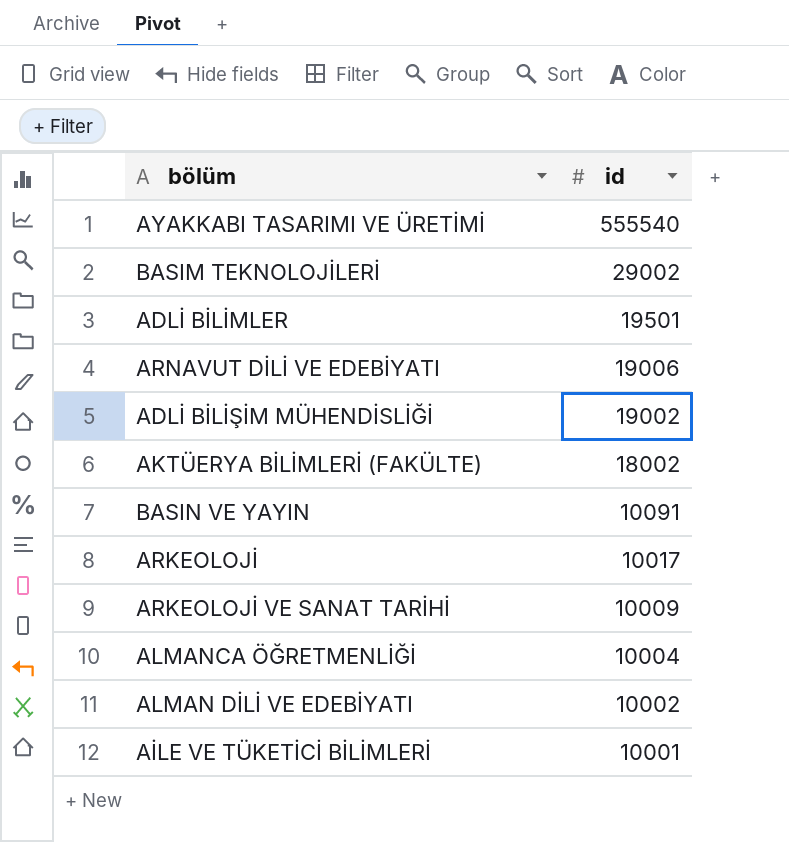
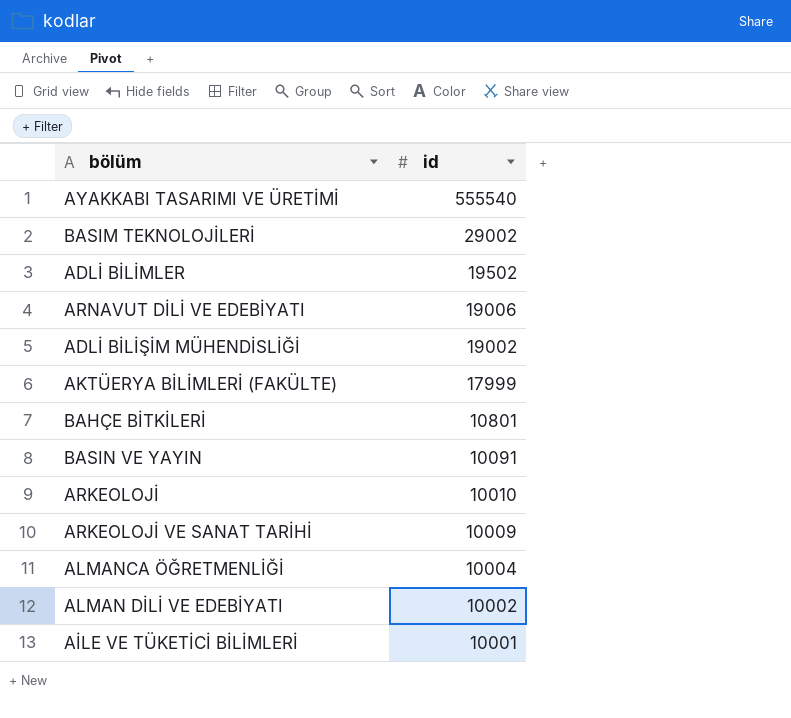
ADLİ BİLİMLER | id: 19501 -> 19502
AKTÜERYA BİLİMLERİ (FAKÜLTE) | id: 18002 -> 17999
row BAHÇE BİTKİLERİ: none -> 10801
ARKEOLOJİ | id: 10017 -> 10010

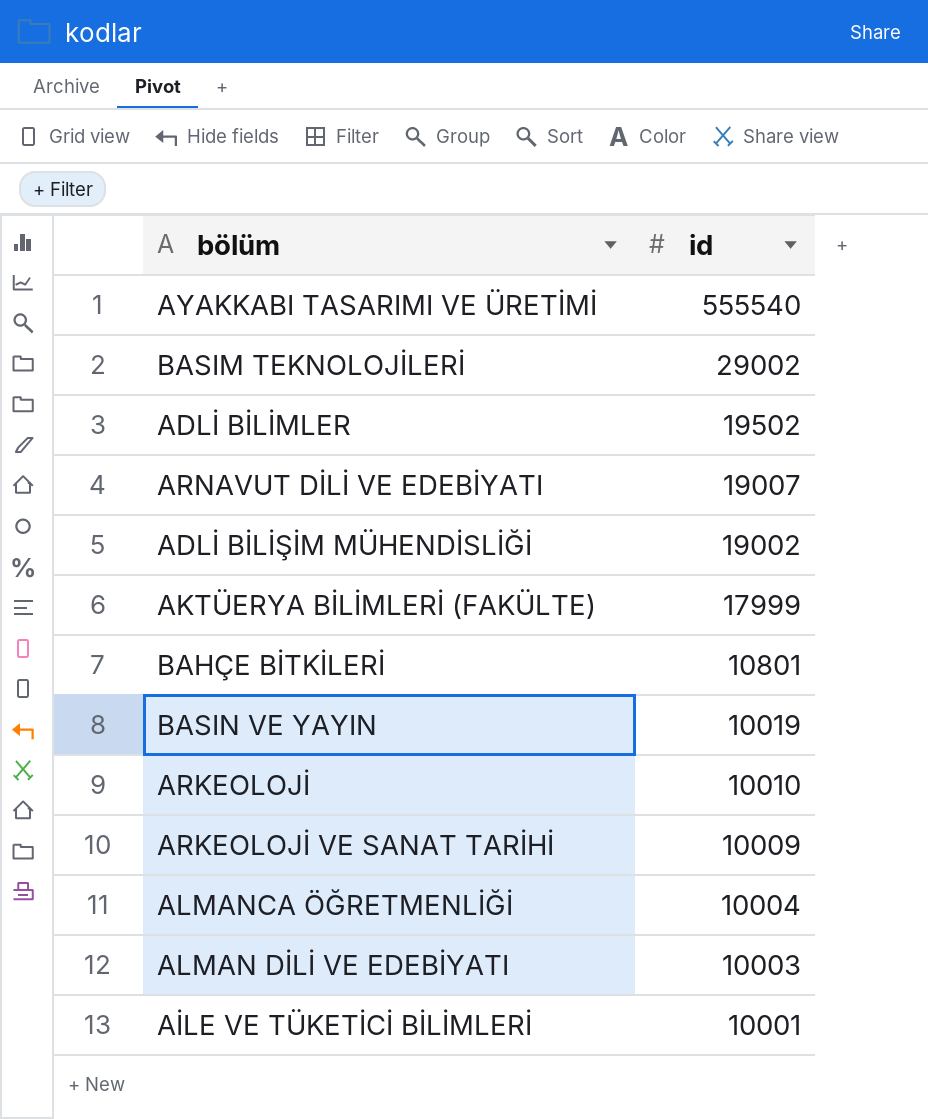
ARNAVUT DİLİ VE EDEBİYATI | id: 19006 -> 19007
BASIN VE YAYIN | id: 10091 -> 10019
ALMAN DİLİ VE EDEBİYATI | id: 10002 -> 10003

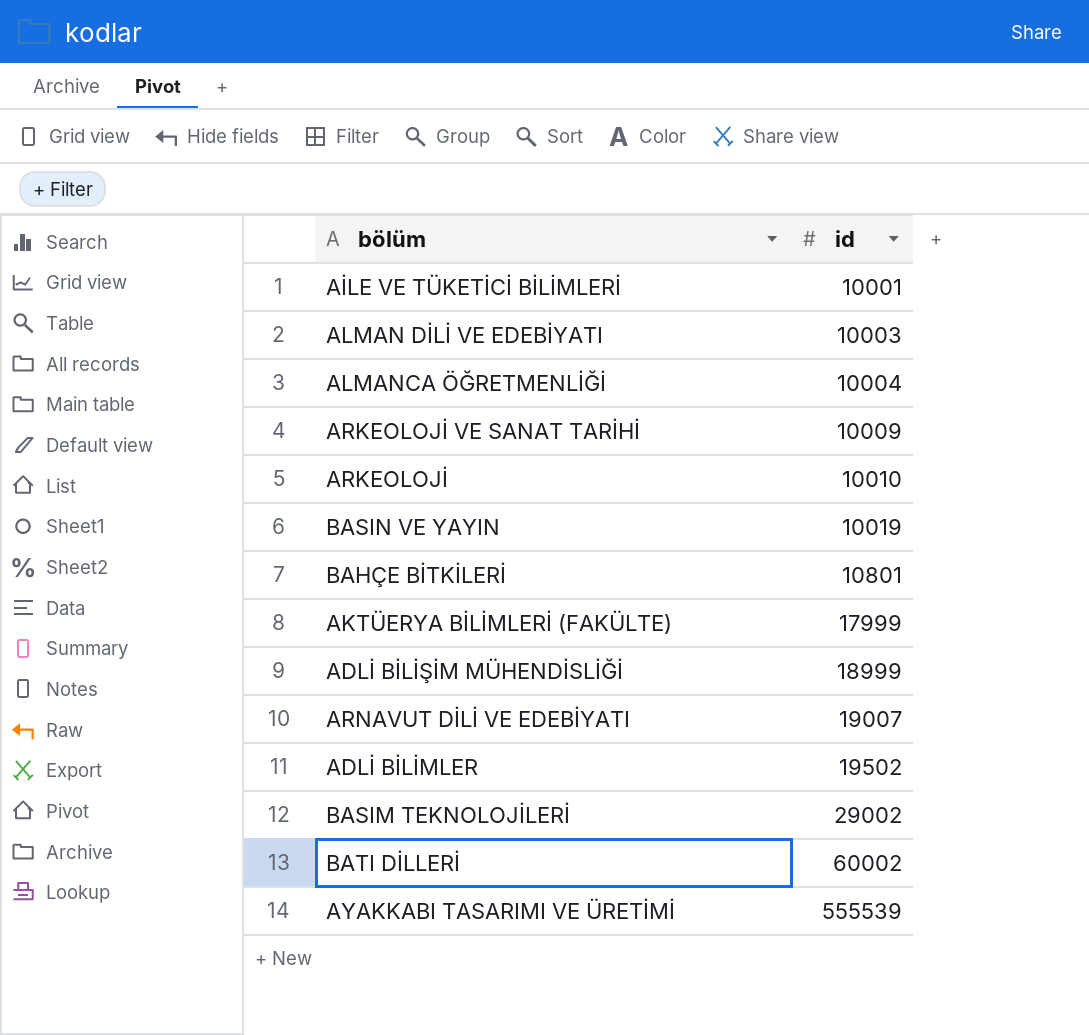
row order: id descending -> id ascending
ADLİ BİLİŞİM MÜHENDİSLİĞİ | id: 19002 -> 18999
row BATI DİLLERİ: none -> 60002
AYAKKABI TASARIMI VE ÜRETİMİ | id: 555540 -> 555539

